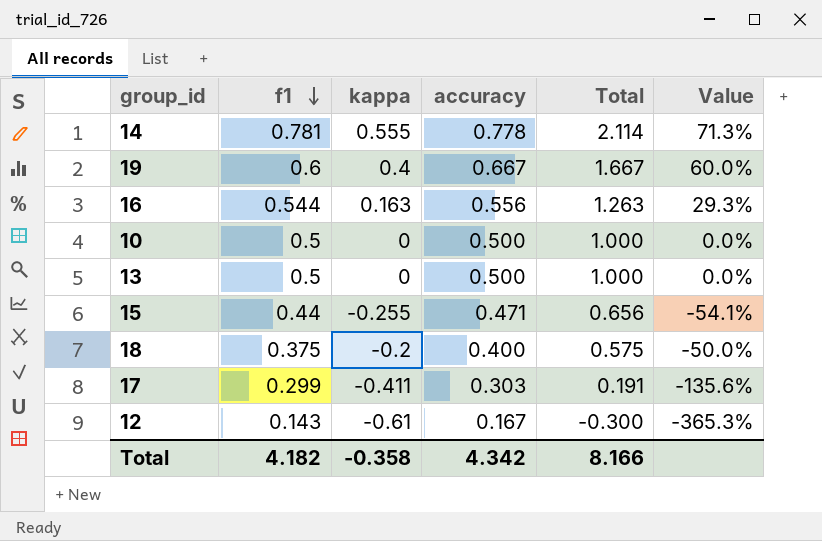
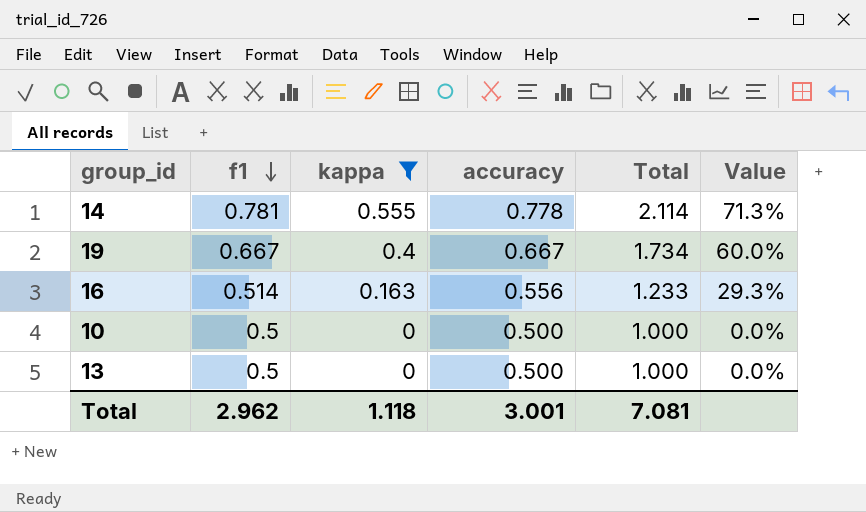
filter: none -> kappa >= 0
19 | f1: 0.6 -> 0.667
19 | Total: 1.667 -> 1.734
16 | f1: 0.544 -> 0.514
16 | Total: 1.263 -> 1.233
Total | f1: 4.182 -> 2.962
Total | kappa: -0.358 -> 1.118
Total | accuracy: 4.342 -> 3.001
Total | Total: 8.166 -> 7.081

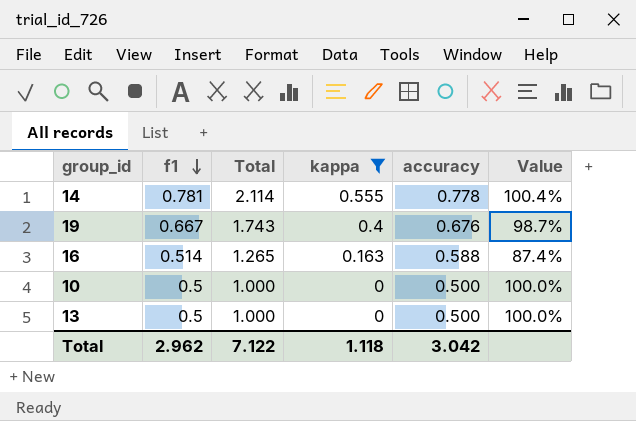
column Total | position: 5 -> 3
column Value | formula: [kappa] / [accuracy] -> [f1] / [accuracy]
19 | Total: 1.734 -> 1.743
19 | accuracy: 0.667 -> 0.676
16 | Total: 1.233 -> 1.265
16 | accuracy: 0.556 -> 0.588
Total | Total: 7.081 -> 7.122
Total | accuracy: 3.001 -> 3.042

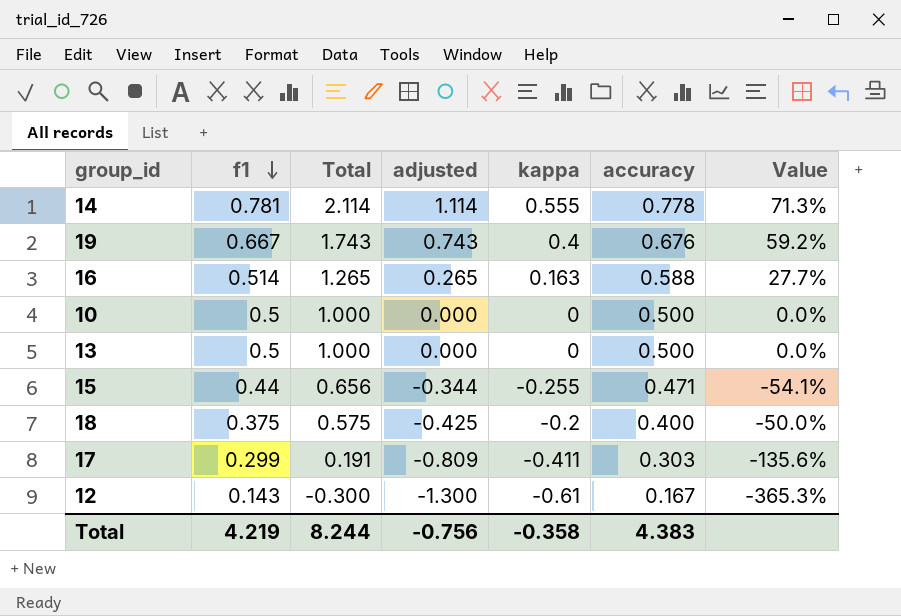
filter: kappa >= 0 -> none
column adjusted | formula: none -> [Total] - 1
column Value | formula: [f1] / [accuracy] -> [kappa] / [accuracy]
Total | f1: 2.962 -> 4.219
Total | Total: 7.122 -> 8.244
Total | kappa: 1.118 -> -0.358
Total | accuracy: 3.042 -> 4.383

